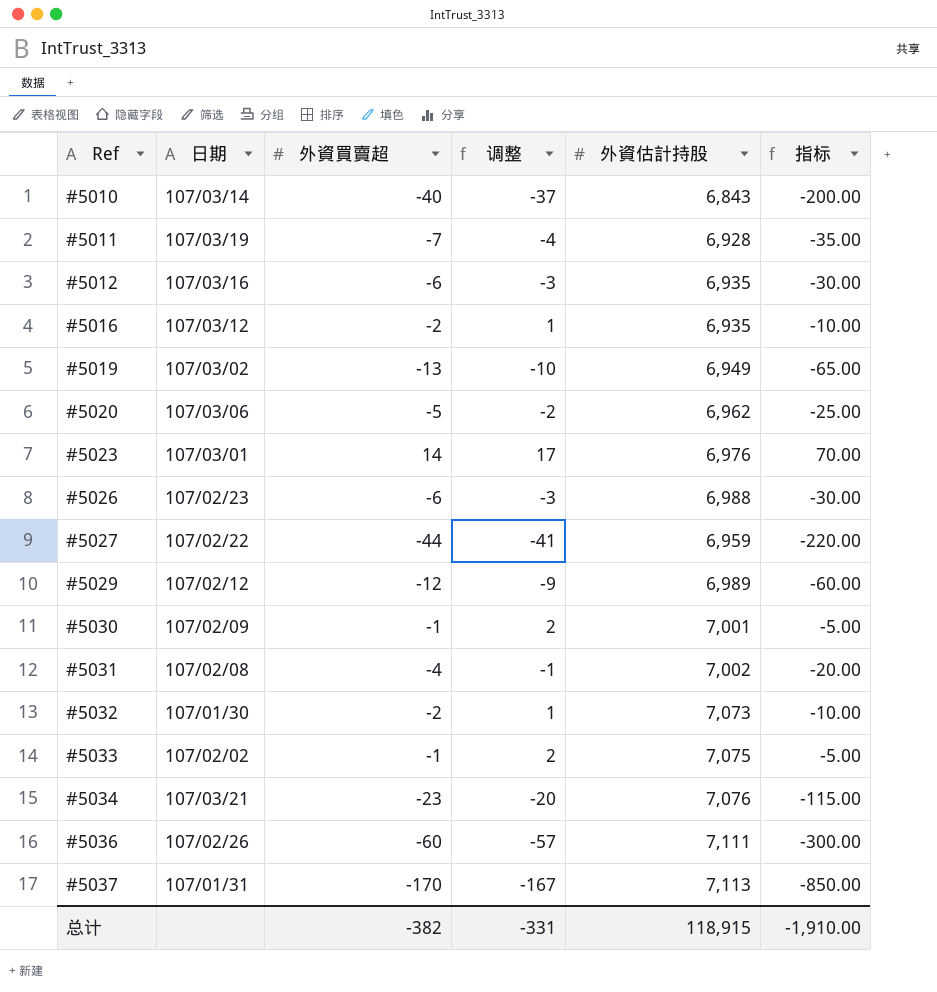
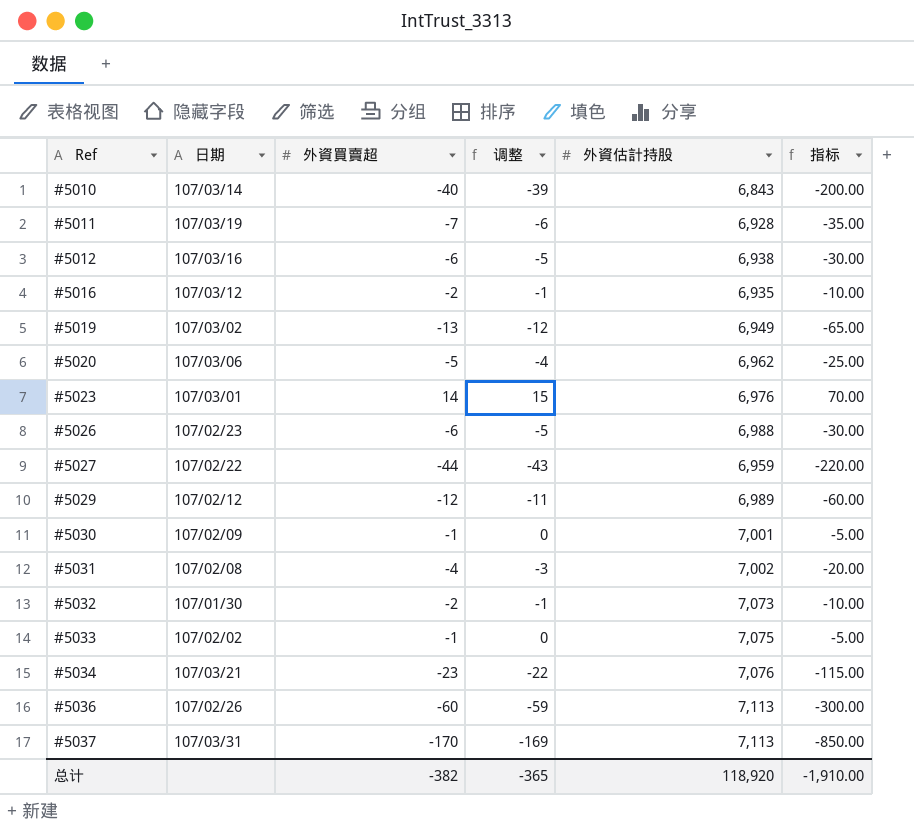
column 调整 | formula: [外資買賣超] + 3 -> [外資買賣超] + 1
#5012 | 外資估計持股: 6,935 -> 6,938
#5036 | 外資估計持股: 7,111 -> 7,113
#5037 | 日期: 107/01/31 -> 107/03/31
总计 | 调整: -331 -> -365
总计 | 外資估計持股: 118,915 -> 118,920

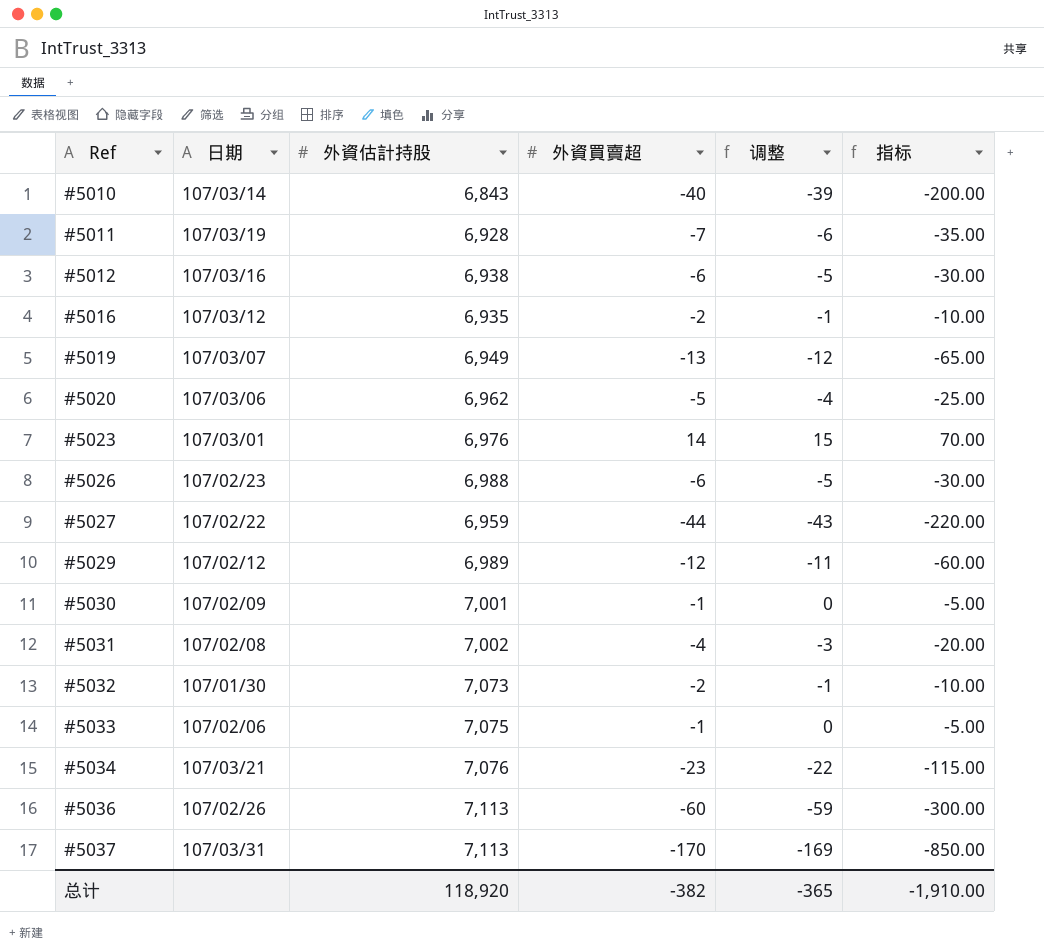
column 外資估計持股 | position: 5 -> 3
#5019 | 日期: 107/03/02 -> 107/03/07
#5033 | 日期: 107/02/02 -> 107/02/06

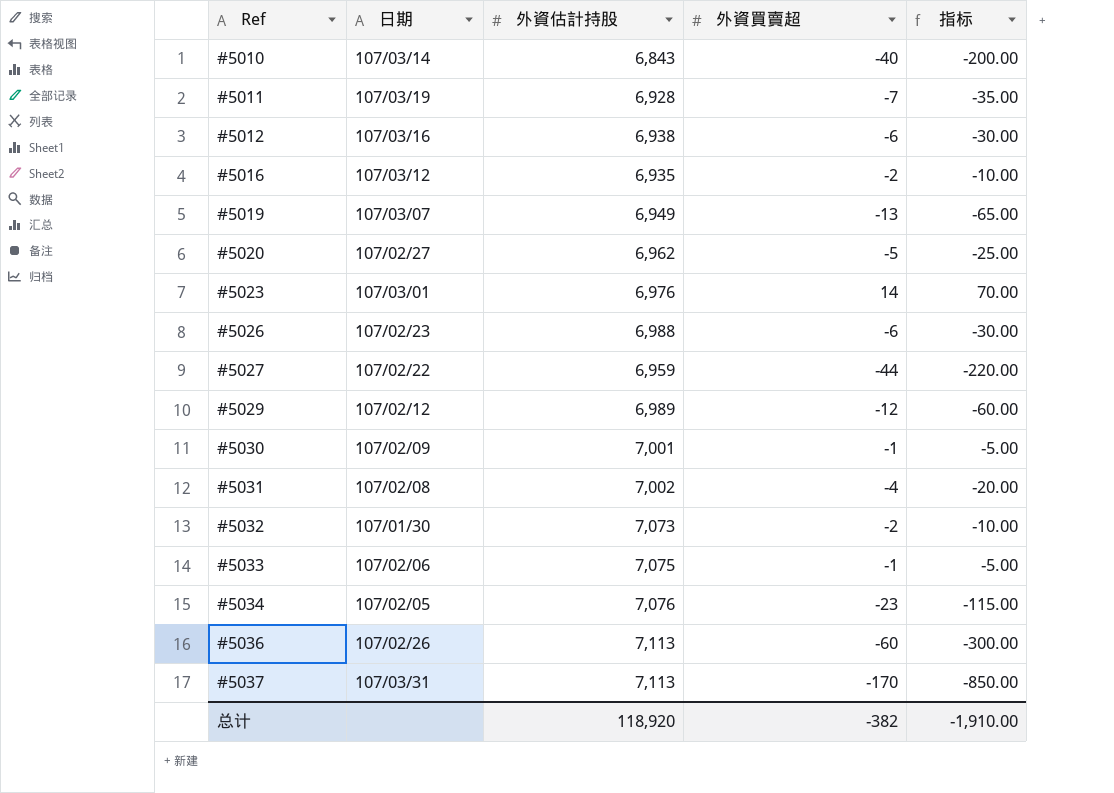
column 调整 | formula: [外資買賣超] + 1 -> none
#5020 | 日期: 107/03/06 -> 107/02/27
#5034 | 日期: 107/03/21 -> 107/02/05

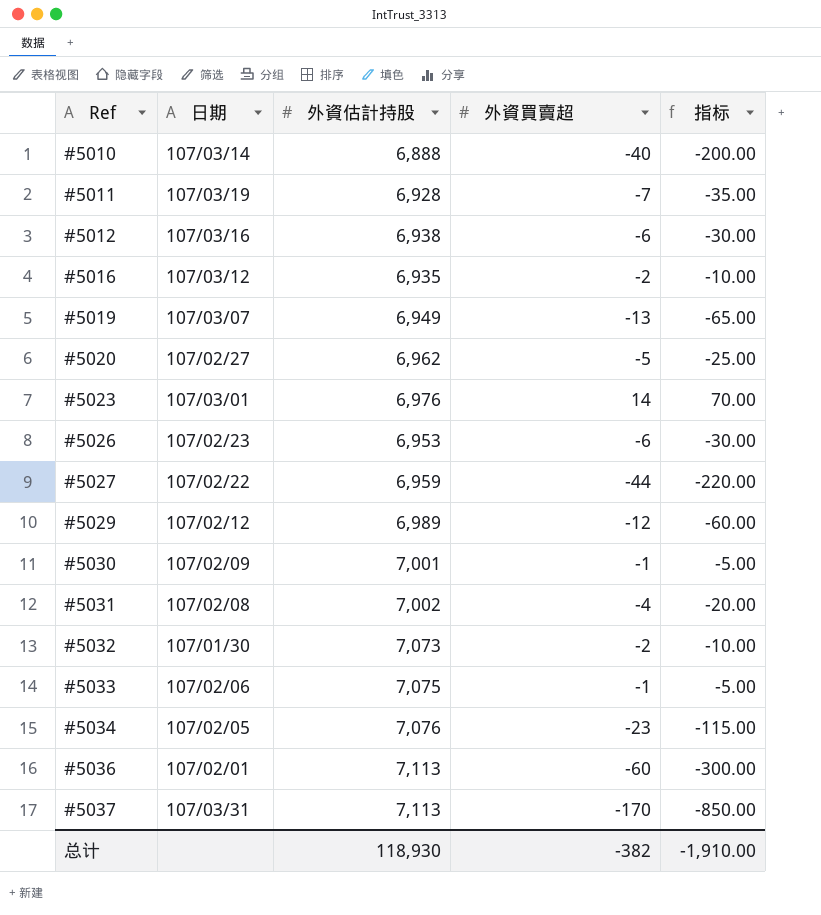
#5010 | 外資估計持股: 6,843 -> 6,888
#5026 | 外資估計持股: 6,988 -> 6,953
#5036 | 日期: 107/02/26 -> 107/02/01
总计 | 外資估計持股: 118,920 -> 118,930

